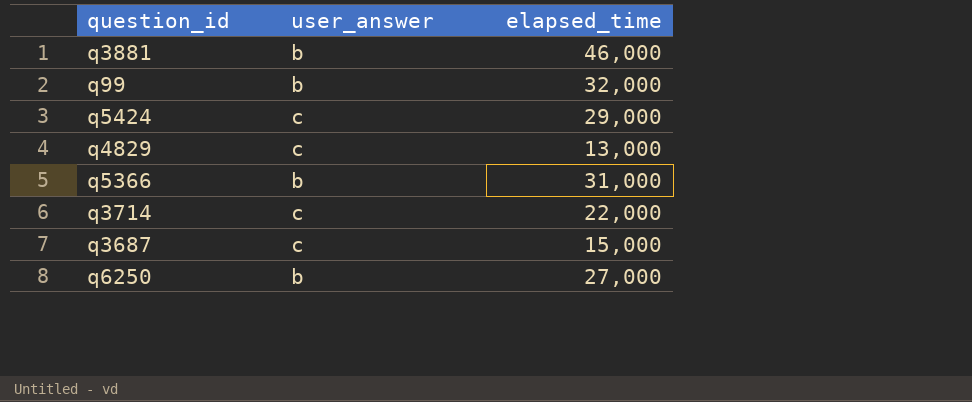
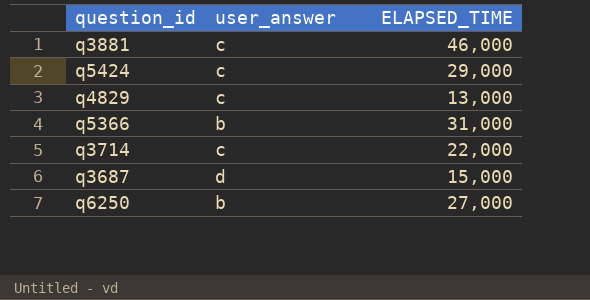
column name: elapsed_time -> ELAPSED_TIME
row q99: b | 32,000 -> none
q3881 | user_answer: b -> c
q3687 | user_answer: c -> d

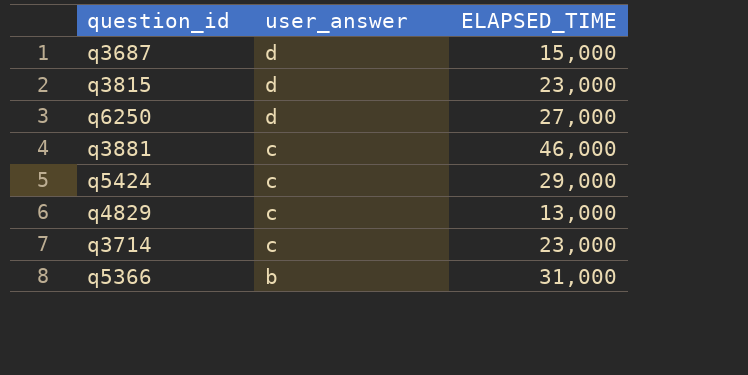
row order: none -> user_answer descending
row q3815: none -> d | 23,000
q6250 | user_answer: b -> d
q3714 | ELAPSED_TIME: 22,000 -> 23,000

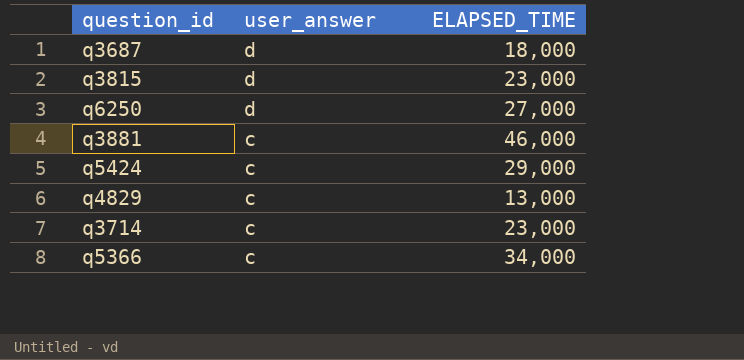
q3687 | ELAPSED_TIME: 15,000 -> 18,000
q5366 | user_answer: b -> c
q5366 | ELAPSED_TIME: 31,000 -> 34,000

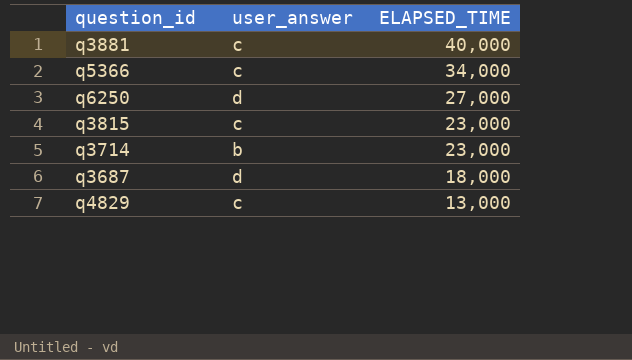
row order: user_answer descending -> ELAPSED_TIME descending
row q5424: c | 29,000 -> none
q3881 | ELAPSED_TIME: 46,000 -> 40,000
q3815 | user_answer: d -> c
q3714 | user_answer: c -> b

